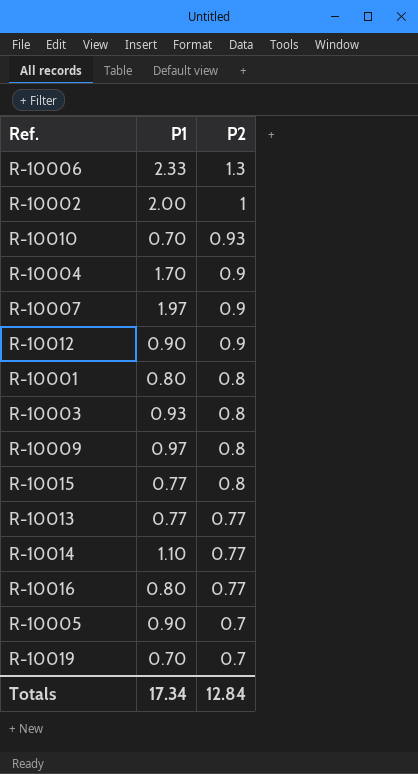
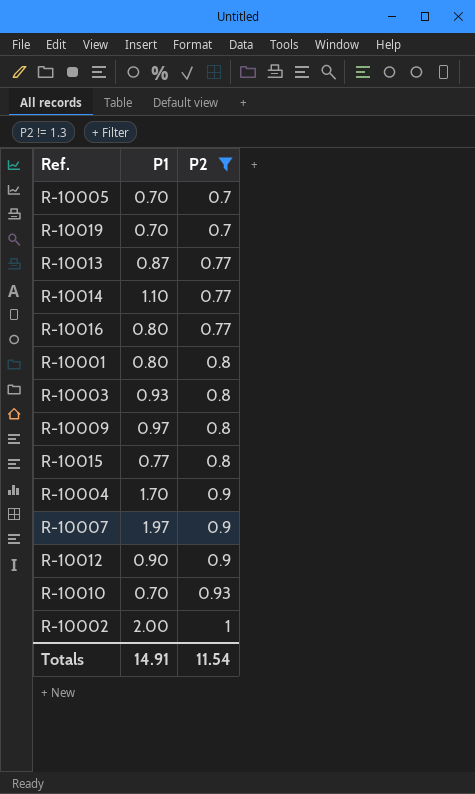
filter: none -> P2 != 1.3
row order: P2 descending -> P2 ascending
R-10005 | P1: 0.90 -> 0.70
R-10013 | P1: 0.77 -> 0.87
Totals | P1: 17.34 -> 14.91
Totals | P2: 12.84 -> 11.54

